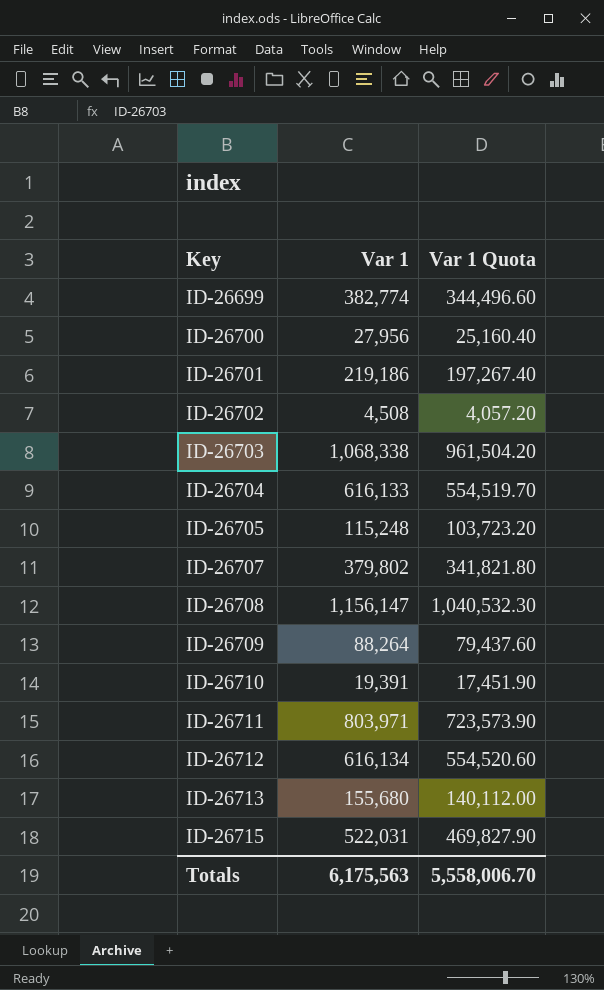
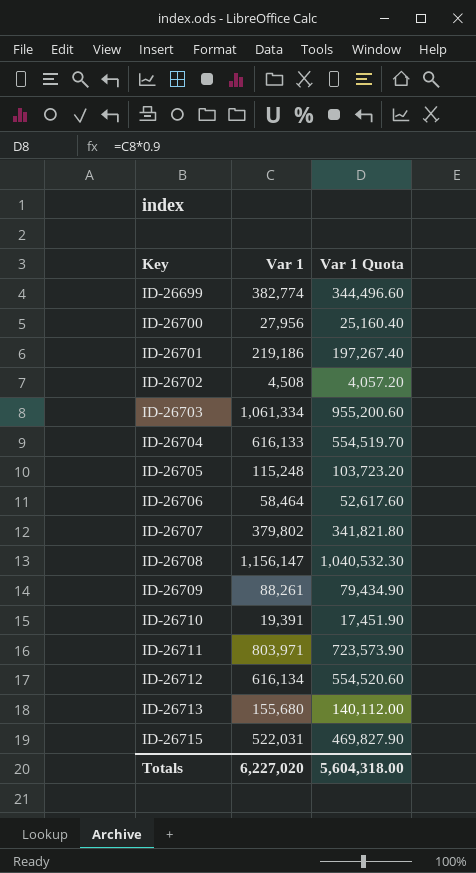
ID-26703 | Var 1: 1,068,338 -> 1,061,334
ID-26703 | Var 1 Quota: 961,504.20 -> 955,200.60
row ID-26706: none -> 58,464 | 52,617.60
ID-26709 | Var 1: 88,264 -> 88,261
ID-26709 | Var 1 Quota: 79,437.60 -> 79,434.90
Totals | Var 1: 6,175,563 -> 6,227,020
Totals | Var 1 Quota: 5,558,006.70 -> 5,604,318.00

